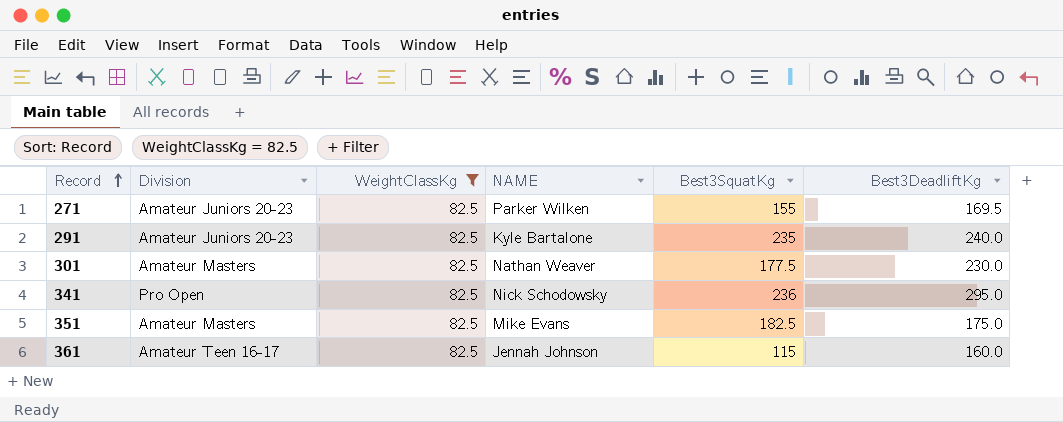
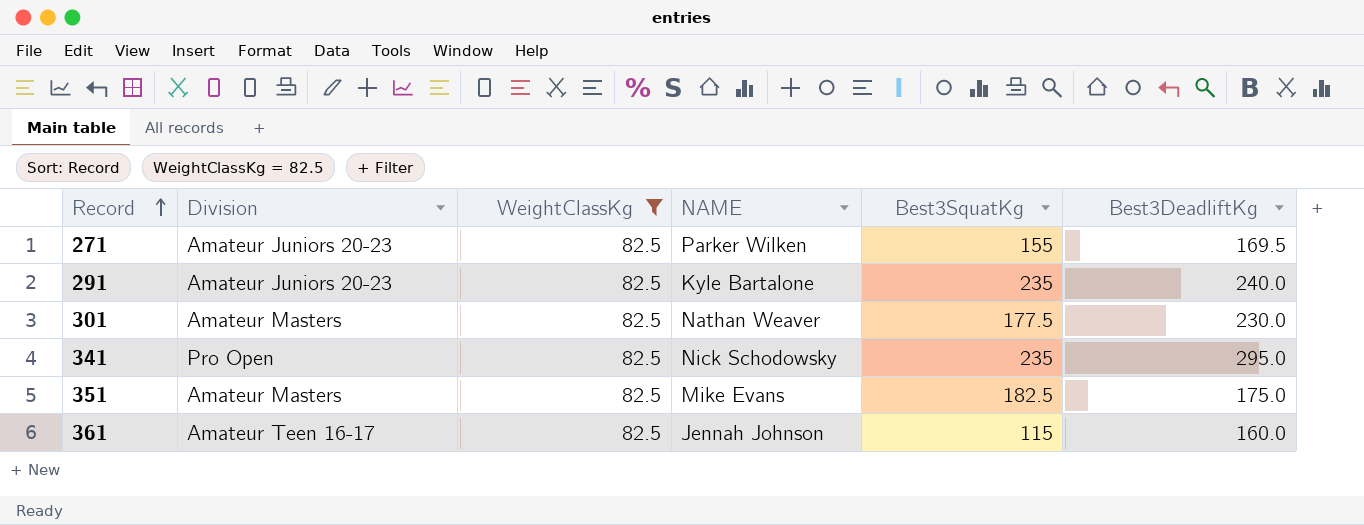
341 | Best3SquatKg: 236 -> 235

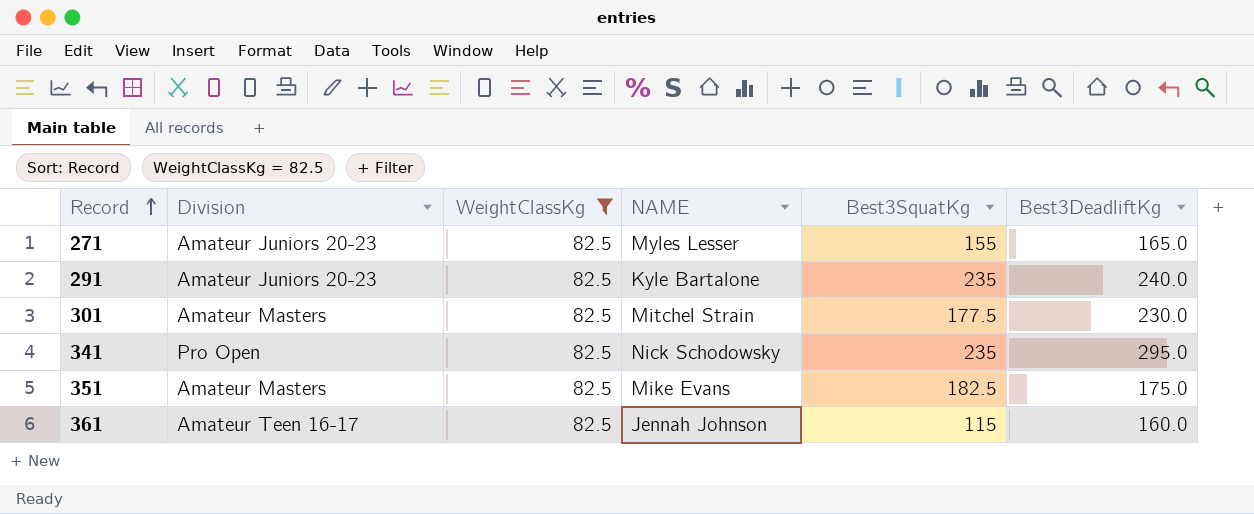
271 | NAME: Parker Wilken -> Myles Lesser
271 | Best3DeadliftKg: 169.5 -> 165.0
301 | NAME: Nathan Weaver -> Mitchel Strain

